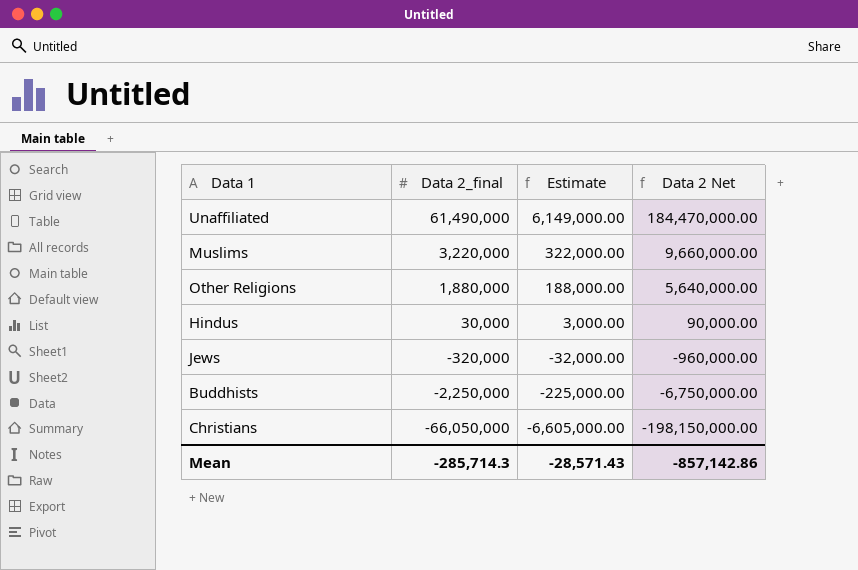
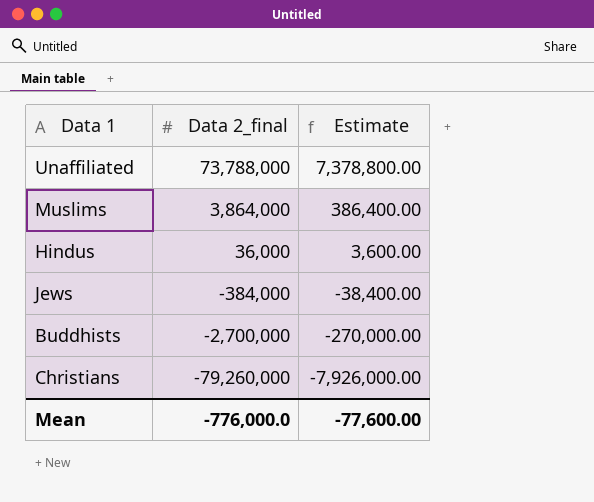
column Data 2 Net | formula: [Data 2_final] * 3 -> none
row Other Religions: 1,880,000 | 188,000.00 | 5,640,000.00 -> none
Unaffiliated | Data 2_final: 61,490,000 -> 73,788,000
Unaffiliated | Estimate: 6,149,000.00 -> 7,378,800.00
Muslims | Data 2_final: 3,220,000 -> 3,864,000
Muslims | Estimate: 322,000.00 -> 386,400.00
Hindus | Data 2_final: 30,000 -> 36,000
Hindus | Estimate: 3,000.00 -> 3,600.00
Jews | Data 2_final: -320,000 -> -384,000
Jews | Estimate: -32,000.00 -> -38,400.00
Buddhists | Data 2_final: -2,250,000 -> -2,700,000
Buddhists | Estimate: -225,000.00 -> -270,000.00
Christians | Data 2_final: -66,050,000 -> -79,260,000
Christians | Estimate: -6,605,000.00 -> -7,926,000.00
Mean | Data 2_final: -285,714.3 -> -776,000.0
Mean | Estimate: -28,571.43 -> -77,600.00

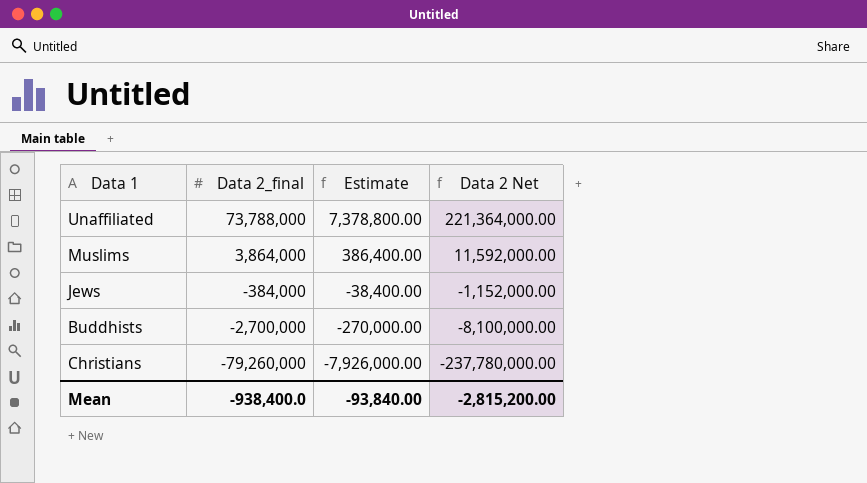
column Data 2 Net | formula: none -> [Data 2_final] * 3
row Hindus: 36,000 | 3,600.00 -> none
Mean | Data 2_final: -776,000.0 -> -938,400.0
Mean | Estimate: -77,600.00 -> -93,840.00

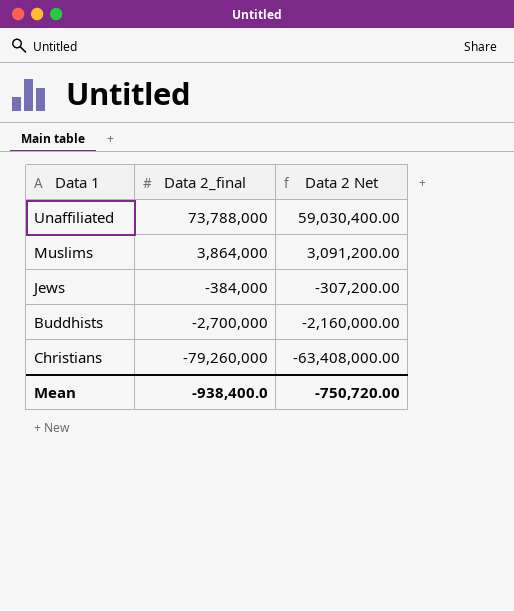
column Estimate | formula: [Data 2_final] * 0.1 -> none
column Data 2 Net | formula: [Data 2_final] * 3 -> [Data 2_final] * 0.8
Mean | Data 2 Net: -2,815,200.00 -> -750,720.00

